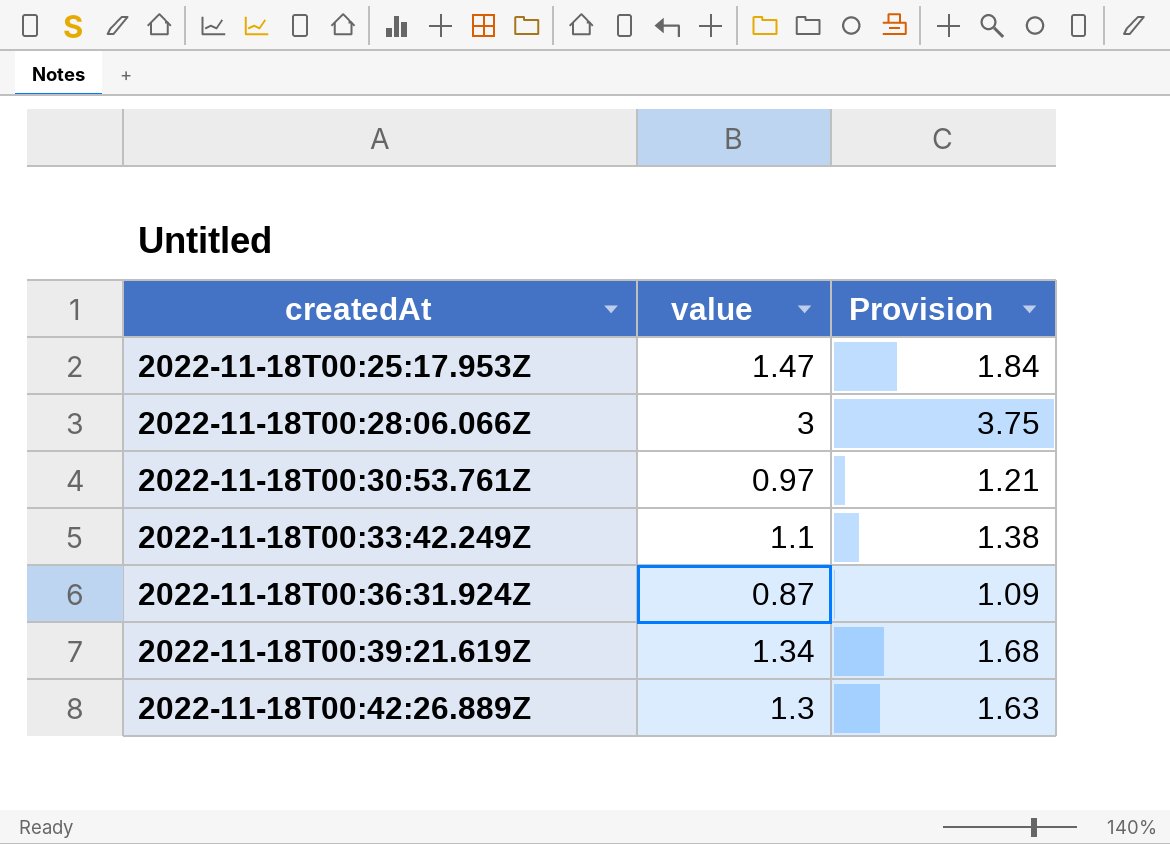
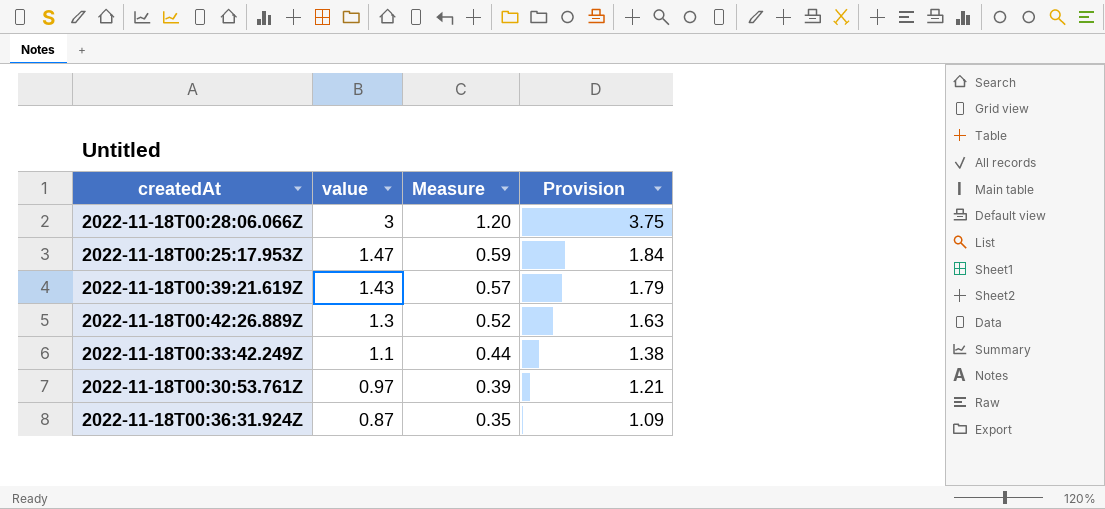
row order: createdAt ascending -> value descending
column Measure | formula: none -> [value] * 0.4
2022-11-18T00:39:21.619Z | value: 1.34 -> 1.43
2022-11-18T00:39:21.619Z | Provision: 1.68 -> 1.79

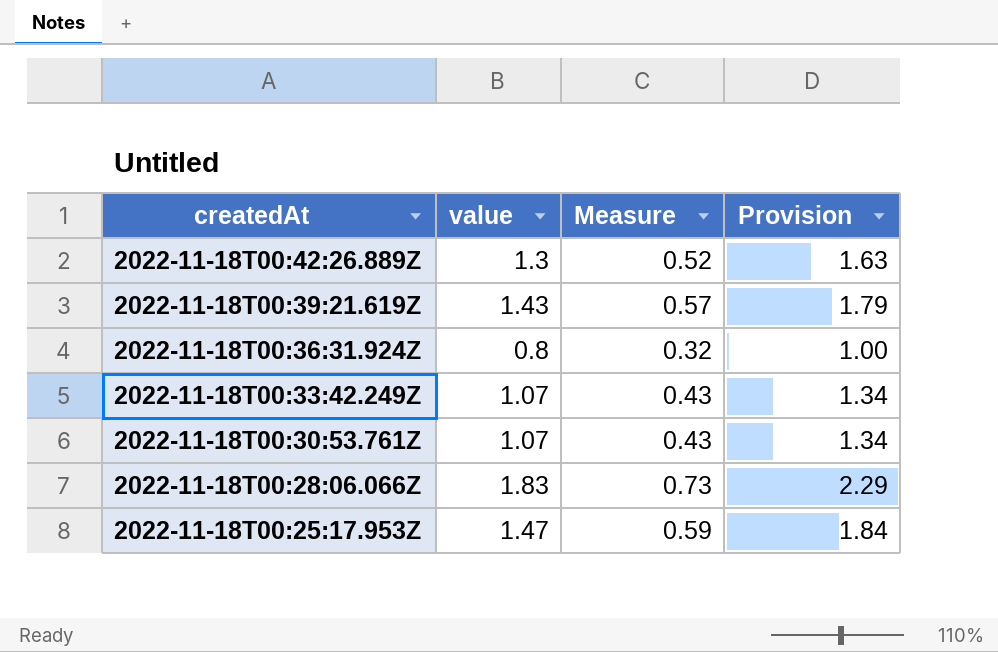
row order: value descending -> createdAt descending
2022-11-18T00:36:31.924Z | value: 0.87 -> 0.8
2022-11-18T00:36:31.924Z | Measure: 0.35 -> 0.32
2022-11-18T00:36:31.924Z | Provision: 1.09 -> 1.00
2022-11-18T00:33:42.249Z | value: 1.1 -> 1.07
2022-11-18T00:33:42.249Z | Measure: 0.44 -> 0.43
2022-11-18T00:33:42.249Z | Provision: 1.38 -> 1.34
2022-11-18T00:30:53.761Z | value: 0.97 -> 1.07
2022-11-18T00:30:53.761Z | Measure: 0.39 -> 0.43
2022-11-18T00:30:53.761Z | Provision: 1.21 -> 1.34
2022-11-18T00:28:06.066Z | value: 3 -> 1.83
2022-11-18T00:28:06.066Z | Measure: 1.20 -> 0.73
2022-11-18T00:28:06.066Z | Provision: 3.75 -> 2.29

